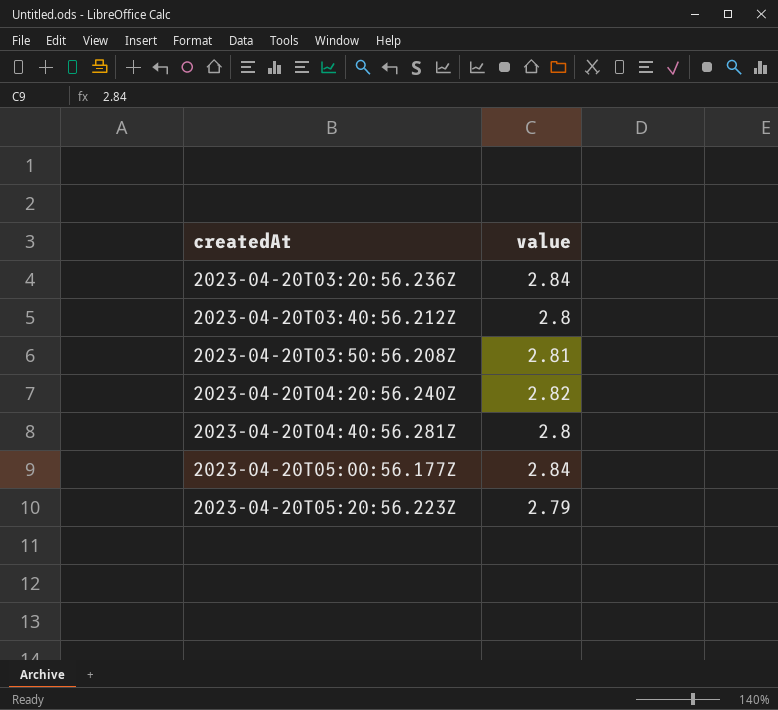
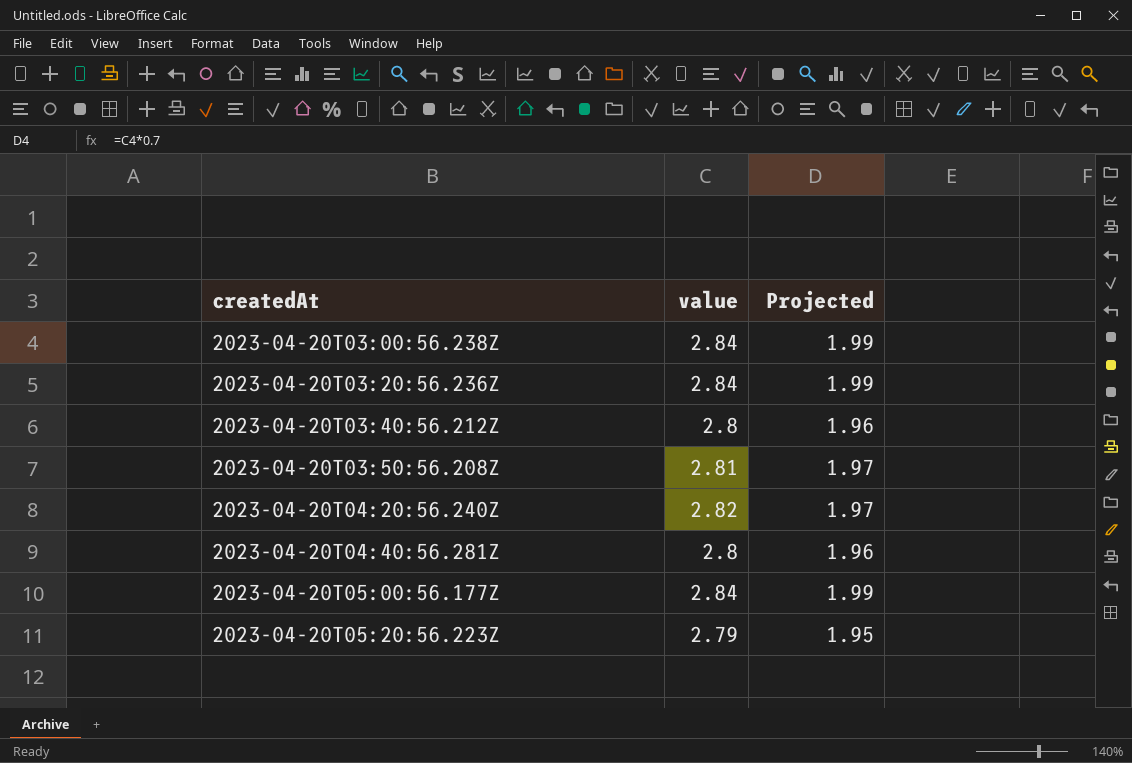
column Projected | formula: none -> [value] * 0.7
row 2023-04-20T03:00:56.238Z: none -> 2.84 | 1.99

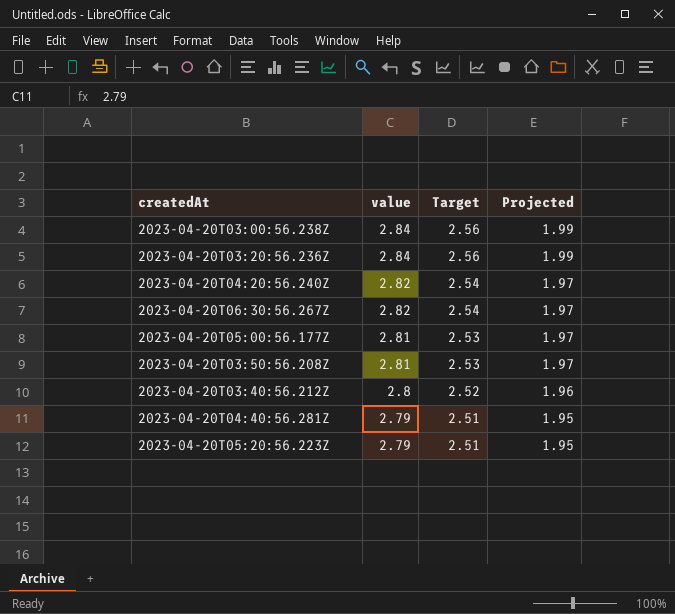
row order: createdAt ascending -> value descending
column Target | formula: none -> [value] * 0.9
row 2023-04-20T06:30:56.267Z: none -> 2.82 | 2.54 | 1.97
2023-04-20T05:00:56.177Z | value: 2.84 -> 2.81
2023-04-20T05:00:56.177Z | Projected: 1.99 -> 1.97
2023-04-20T04:40:56.281Z | value: 2.8 -> 2.79
2023-04-20T04:40:56.281Z | Projected: 1.96 -> 1.95

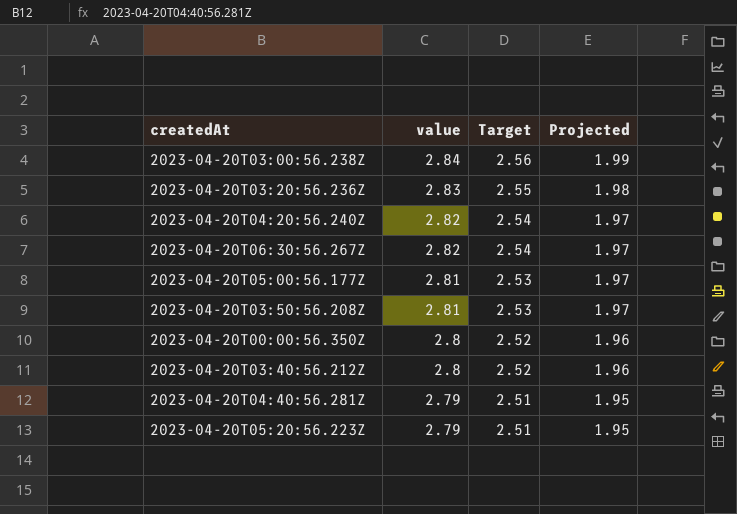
2023-04-20T03:20:56.236Z | value: 2.84 -> 2.83
2023-04-20T03:20:56.236Z | Target: 2.56 -> 2.55
2023-04-20T03:20:56.236Z | Projected: 1.99 -> 1.98
row 2023-04-20T00:00:56.350Z: none -> 2.8 | 2.52 | 1.96

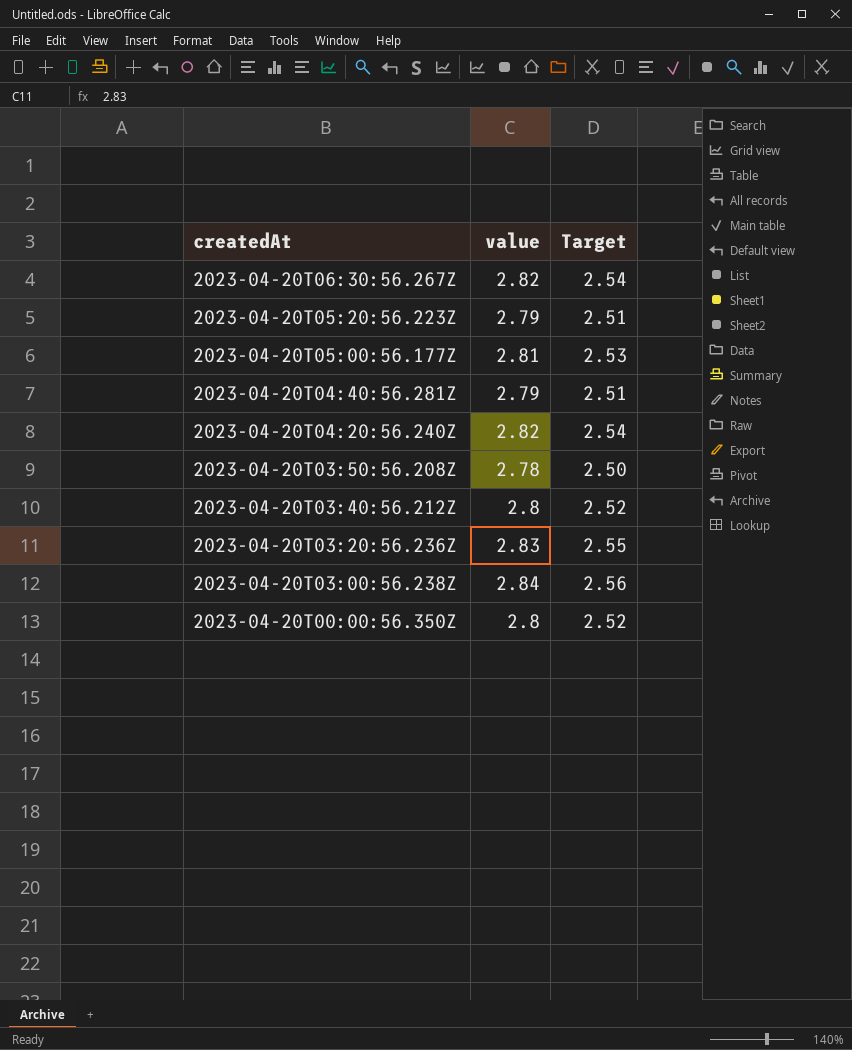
row order: value descending -> createdAt descending
column Projected | formula: [value] * 0.7 -> none
2023-04-20T03:50:56.208Z | value: 2.81 -> 2.78
2023-04-20T03:50:56.208Z | Target: 2.53 -> 2.50

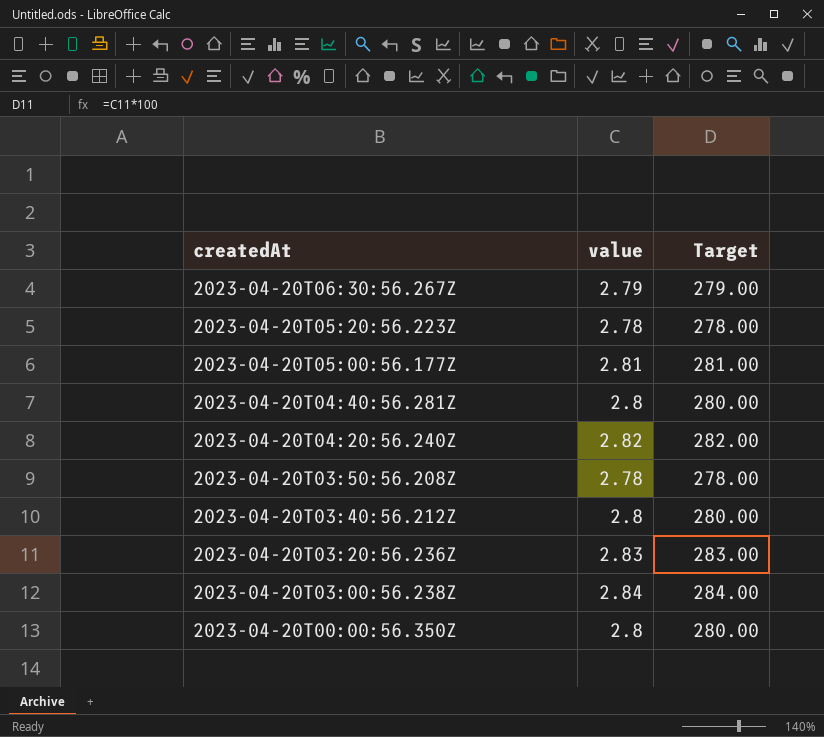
column Target | formula: [value] * 0.9 -> [value] * 100
2023-04-20T06:30:56.267Z | value: 2.82 -> 2.79
2023-04-20T05:20:56.223Z | value: 2.79 -> 2.78
2023-04-20T04:40:56.281Z | value: 2.79 -> 2.8

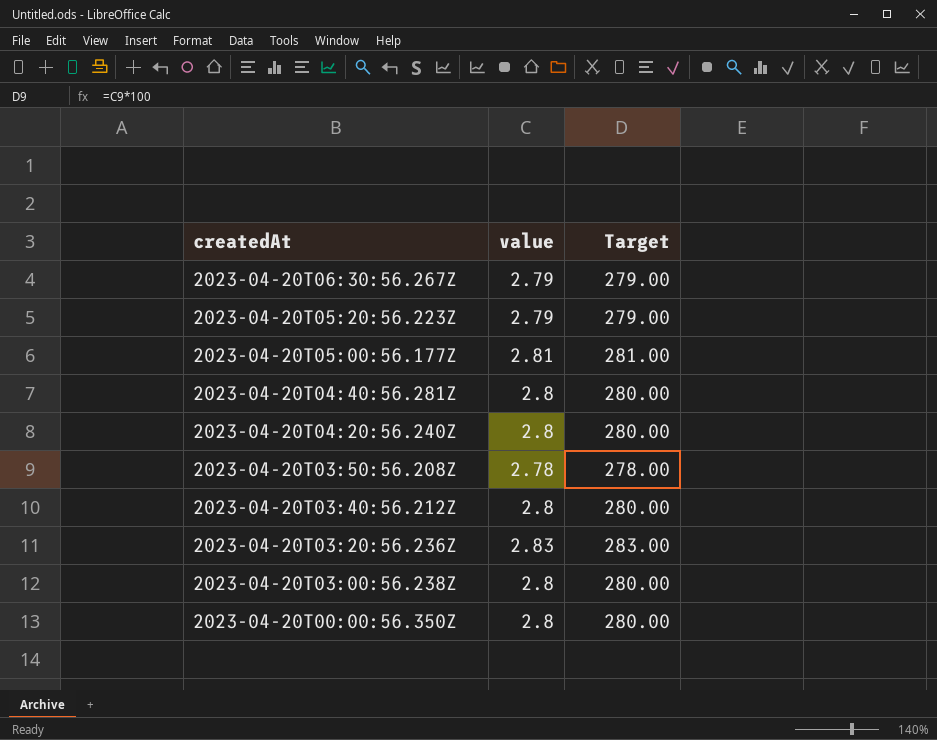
2023-04-20T05:20:56.223Z | value: 2.78 -> 2.79
2023-04-20T05:20:56.223Z | Target: 278.00 -> 279.00
2023-04-20T04:20:56.240Z | value: 2.82 -> 2.8
2023-04-20T04:20:56.240Z | Target: 282.00 -> 280.00
2023-04-20T03:00:56.238Z | value: 2.84 -> 2.8
2023-04-20T03:00:56.238Z | Target: 284.00 -> 280.00

